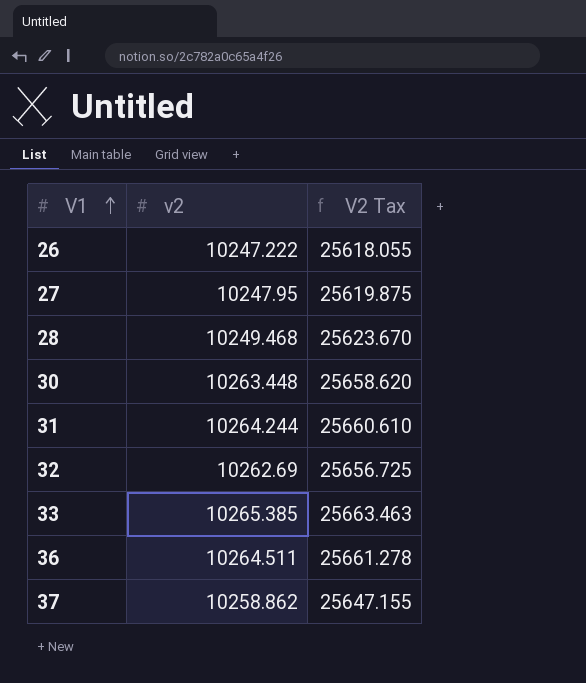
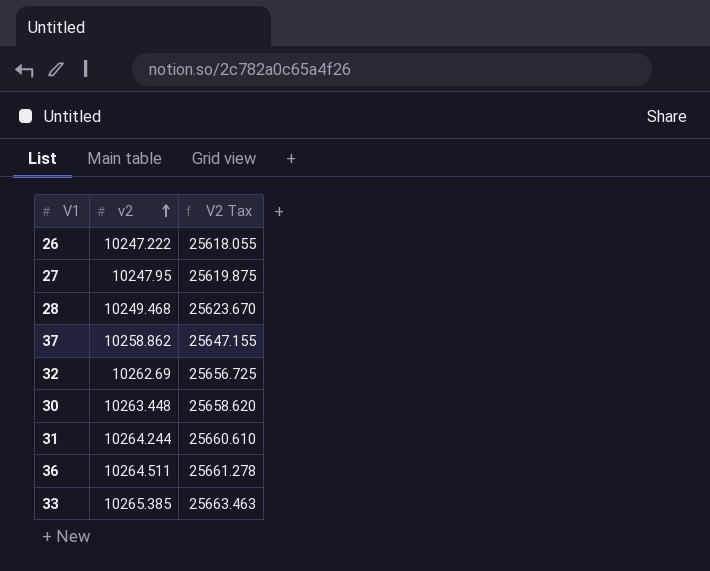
row order: V1 ascending -> v2 ascending

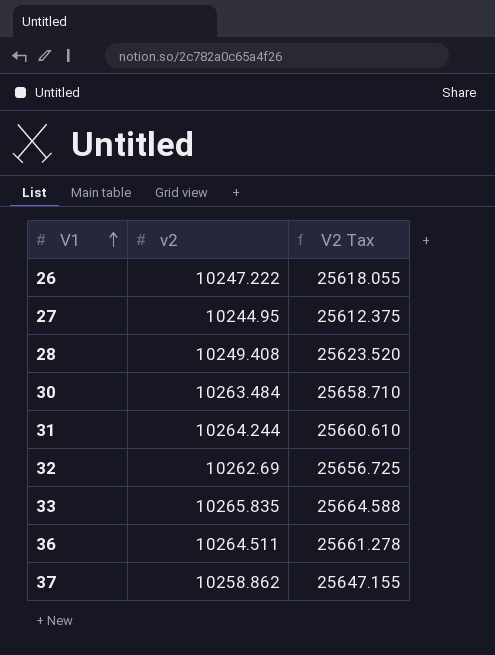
row order: v2 ascending -> V1 ascending
27 | v2: 10247.95 -> 10244.95
27 | V2 Tax: 25619.875 -> 25612.375
28 | v2: 10249.468 -> 10249.408
28 | V2 Tax: 25623.670 -> 25623.520
30 | v2: 10263.448 -> 10263.484
30 | V2 Tax: 25658.620 -> 25658.710
33 | v2: 10265.385 -> 10265.835
33 | V2 Tax: 25663.463 -> 25664.588

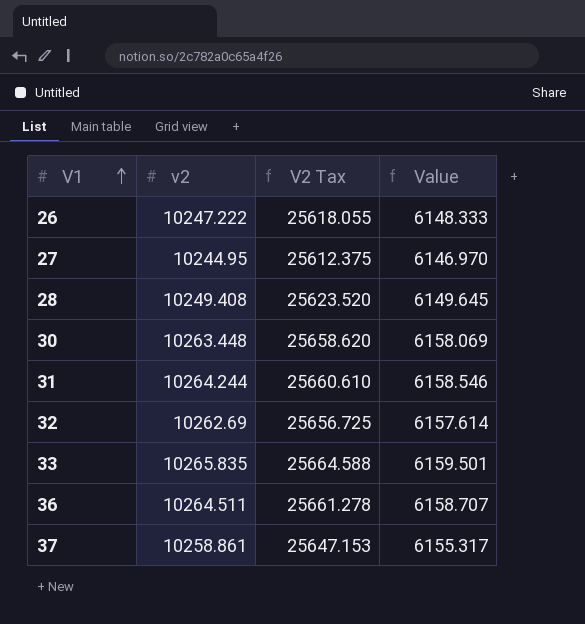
column Value | formula: none -> [v2] * 0.6
30 | v2: 10263.484 -> 10263.448
30 | V2 Tax: 25658.710 -> 25658.620
37 | v2: 10258.862 -> 10258.861
37 | V2 Tax: 25647.155 -> 25647.153

